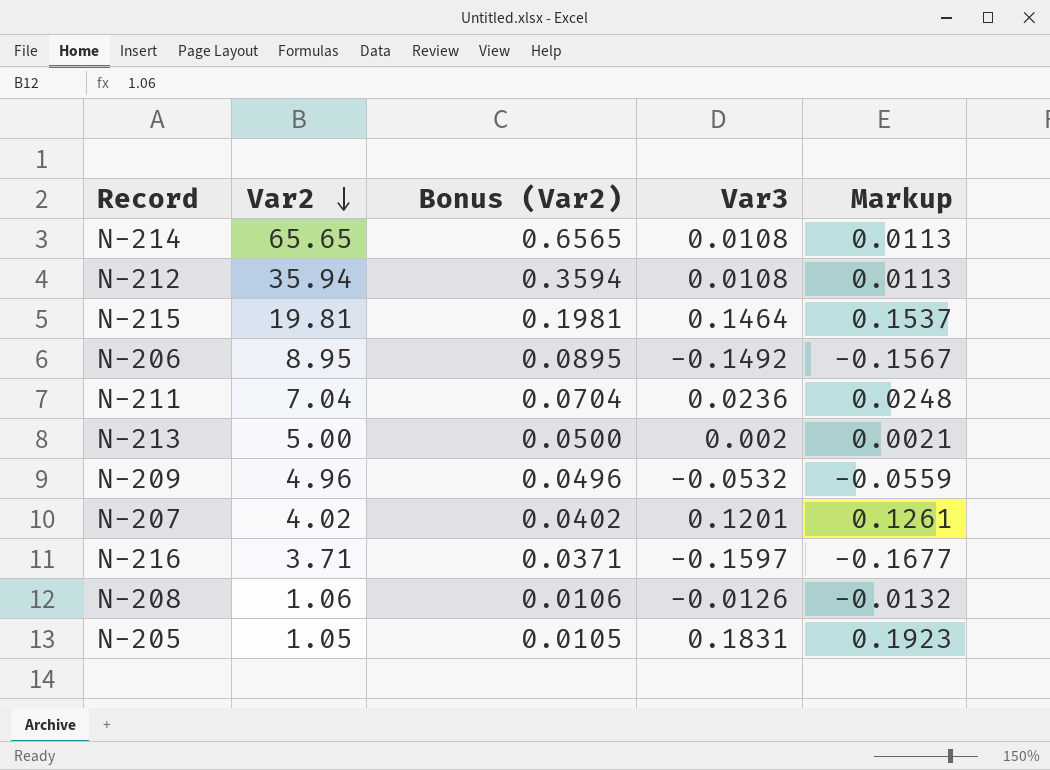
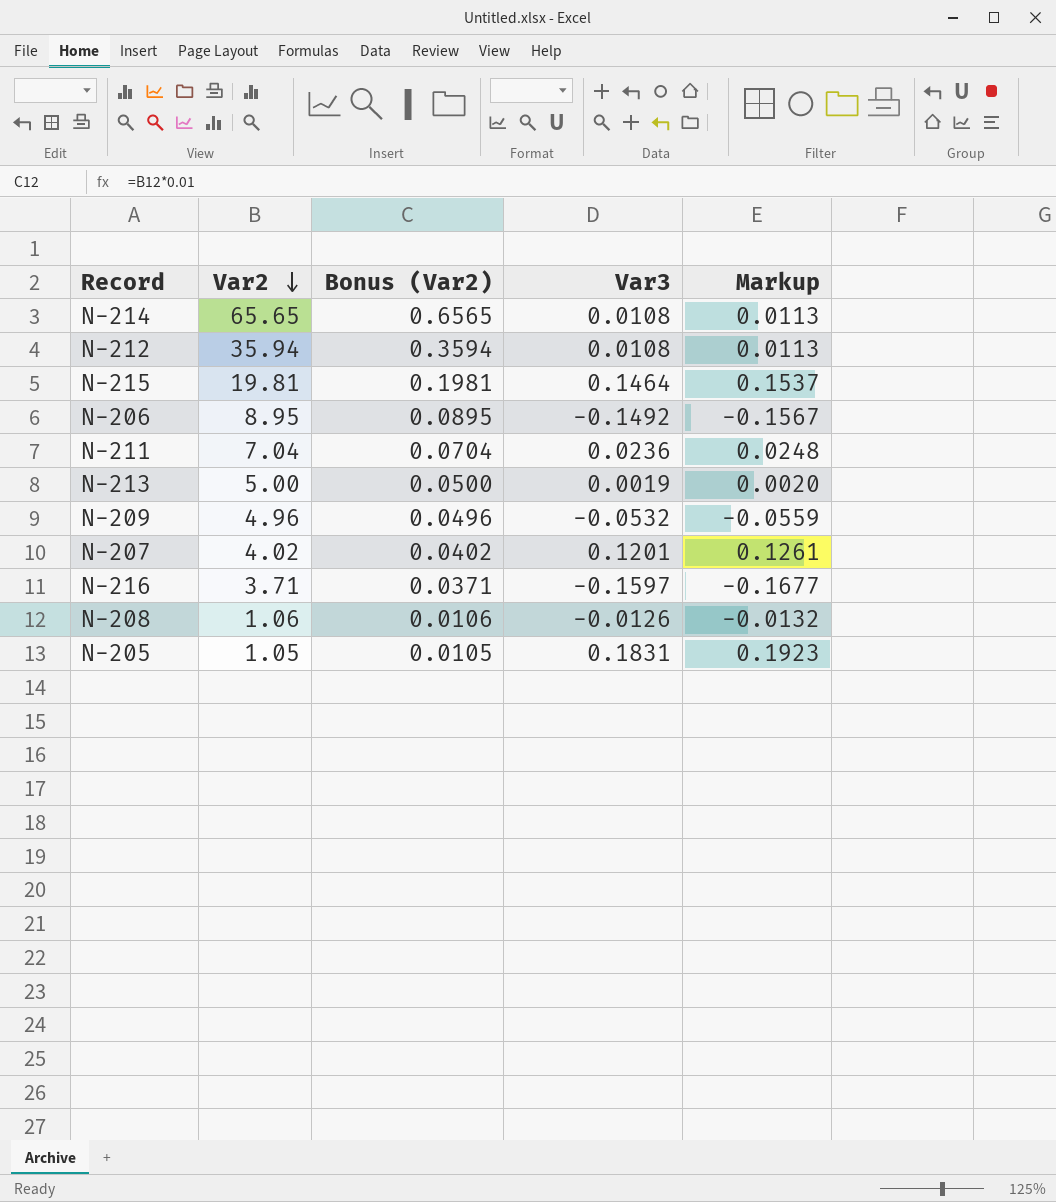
N-213 | Var3: 0.002 -> 0.0019
N-213 | Markup: 0.0021 -> 0.0020

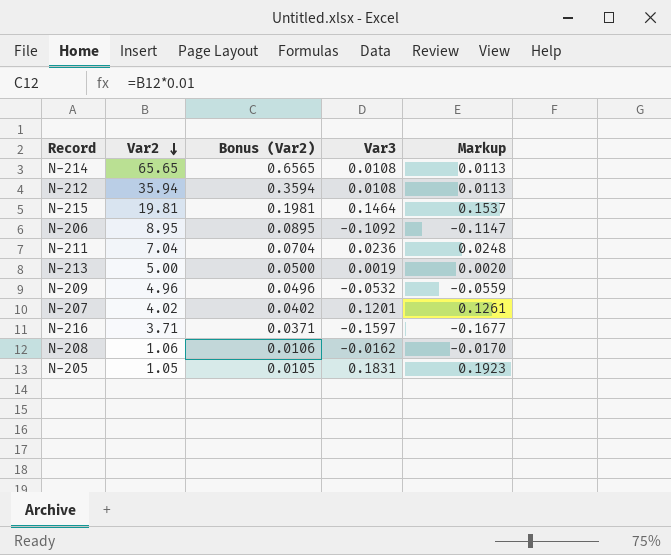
N-206 | Var3: -0.1492 -> -0.1092
N-206 | Markup: -0.1567 -> -0.1147
N-208 | Var3: -0.0126 -> -0.0162
N-208 | Markup: -0.0132 -> -0.0170

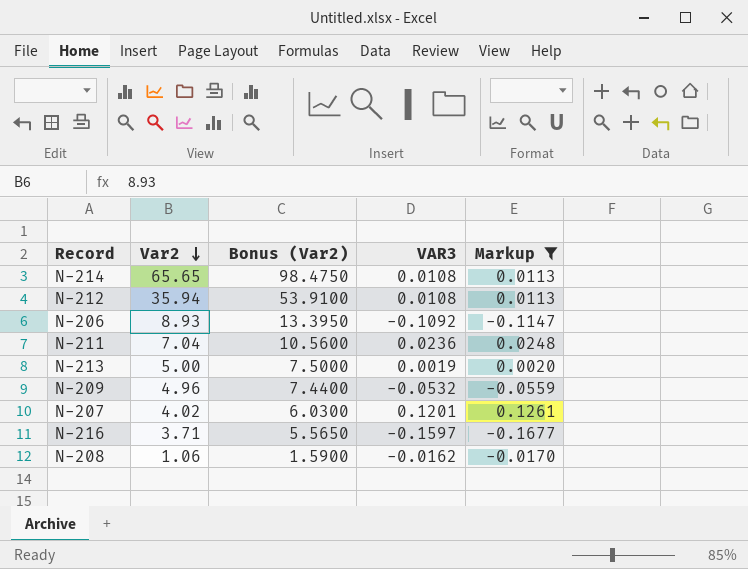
filter: none -> Markup <= 0.1261
column Bonus (Var2) | formula: [Var2] * 0.01 -> [Var2] * 1.5
column name: Var3 -> VAR3
N-206 | Var2: 8.95 -> 8.93

